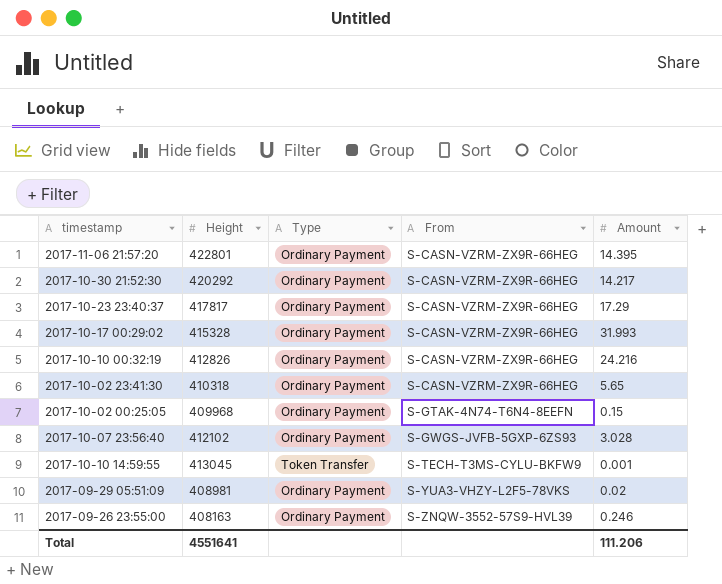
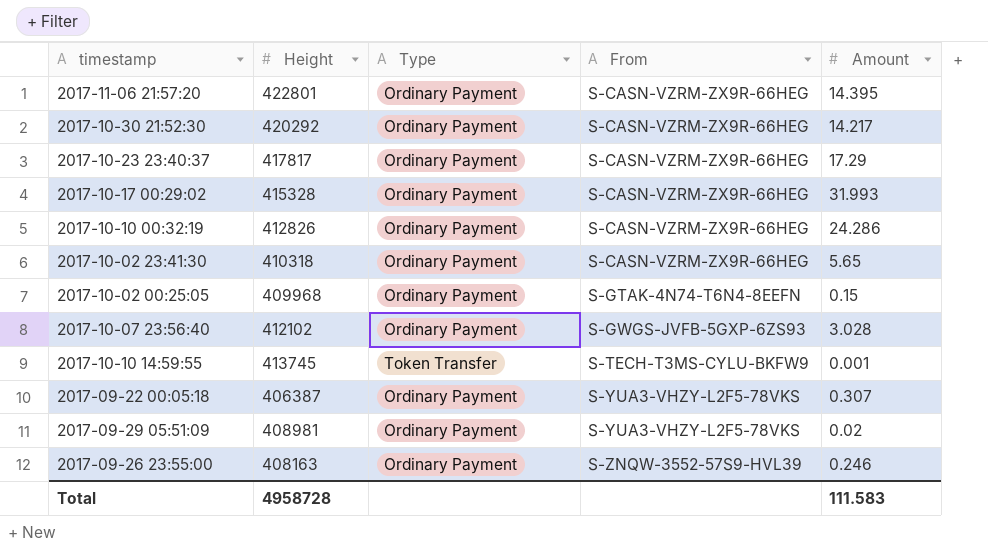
2017-10-10 00:32:19 | Amount: 24.216 -> 24.286
2017-10-10 14:59:55 | Height: 413045 -> 413745
row 2017-09-22 00:05:18: none -> 406387 | Ordinary Payment | S-YUA3-VHZY-L2F5-78VKS | 0.307
Total | Height: 4551641 -> 4958728
Total | Amount: 111.206 -> 111.583

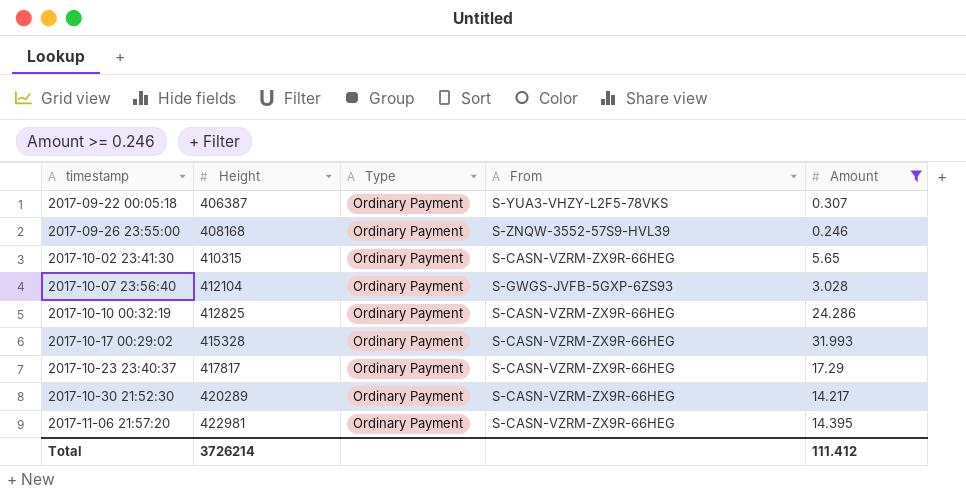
filter: none -> Amount >= 0.246
row order: From ascending -> timestamp ascending
2017-09-26 23:55:00 | Height: 408163 -> 408168
2017-10-02 23:41:30 | Height: 410318 -> 410315
2017-10-07 23:56:40 | Height: 412102 -> 412104
2017-10-10 00:32:19 | Height: 412826 -> 412825
2017-10-30 21:52:30 | Height: 420292 -> 420289
2017-11-06 21:57:20 | Height: 422801 -> 422981
Total | Height: 4958728 -> 3726214
Total | Amount: 111.583 -> 111.412

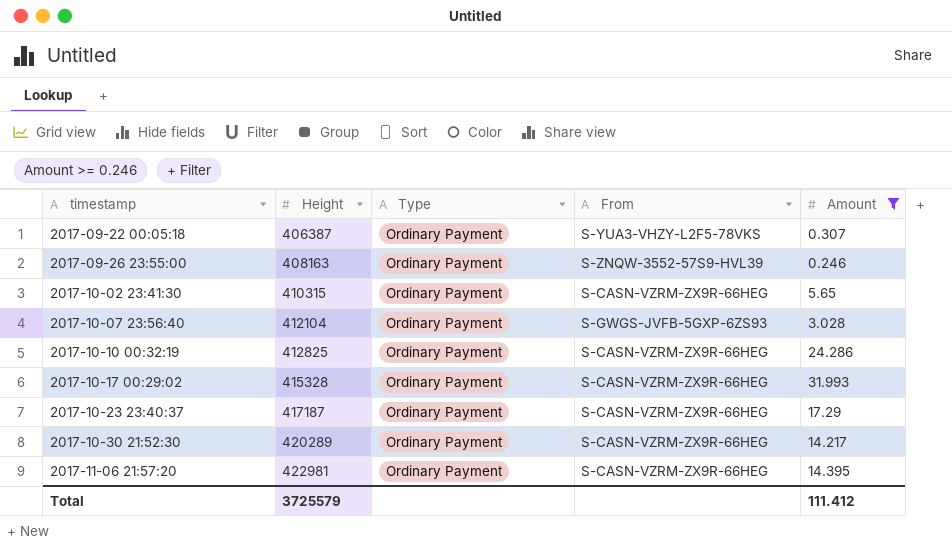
2017-09-26 23:55:00 | Height: 408168 -> 408163
2017-10-23 23:40:37 | Height: 417817 -> 417187
Total | Height: 3726214 -> 3725579

